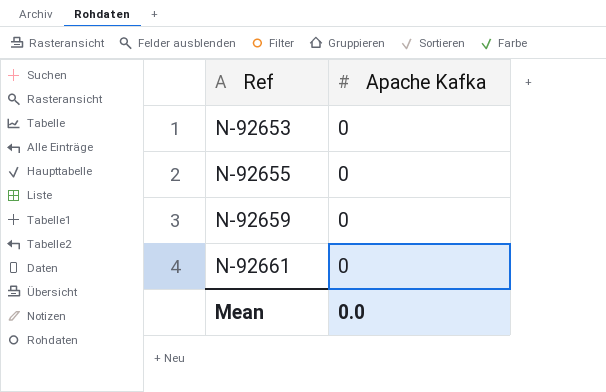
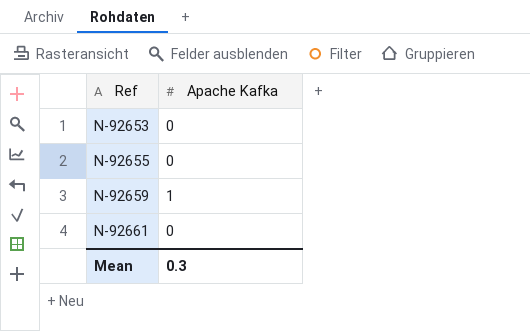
N-92659 | Apache Kafka: 0 -> 1
Mean | Apache Kafka: 0.0 -> 0.3

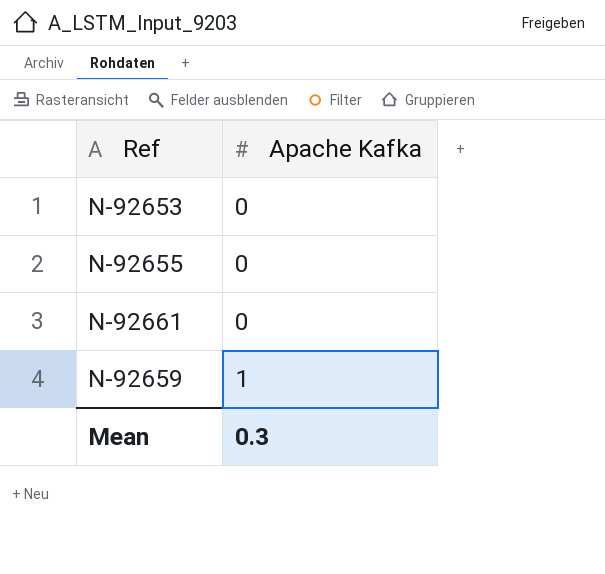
row order: Ref ascending -> Apache Kafka ascending

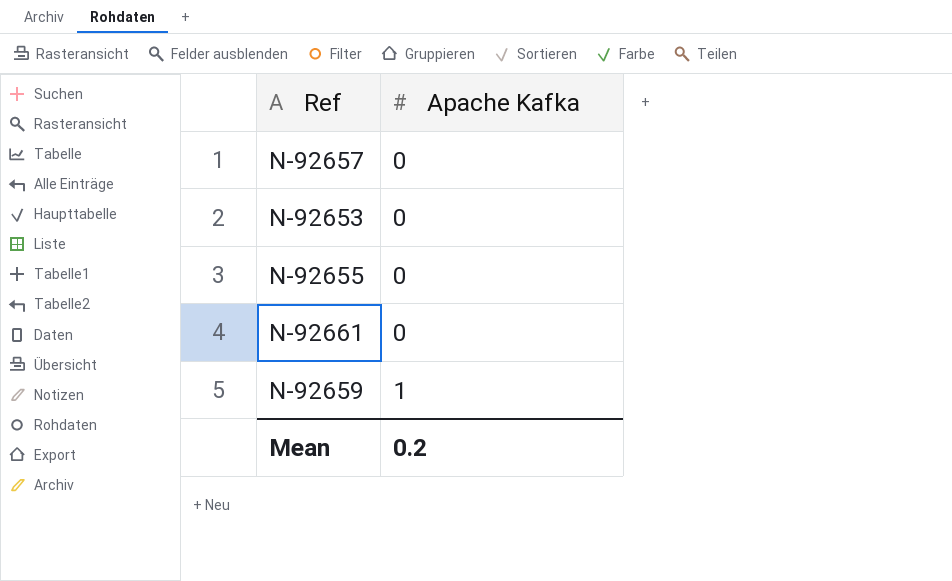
row N-92657: none -> 0
Mean | Apache Kafka: 0.3 -> 0.2

